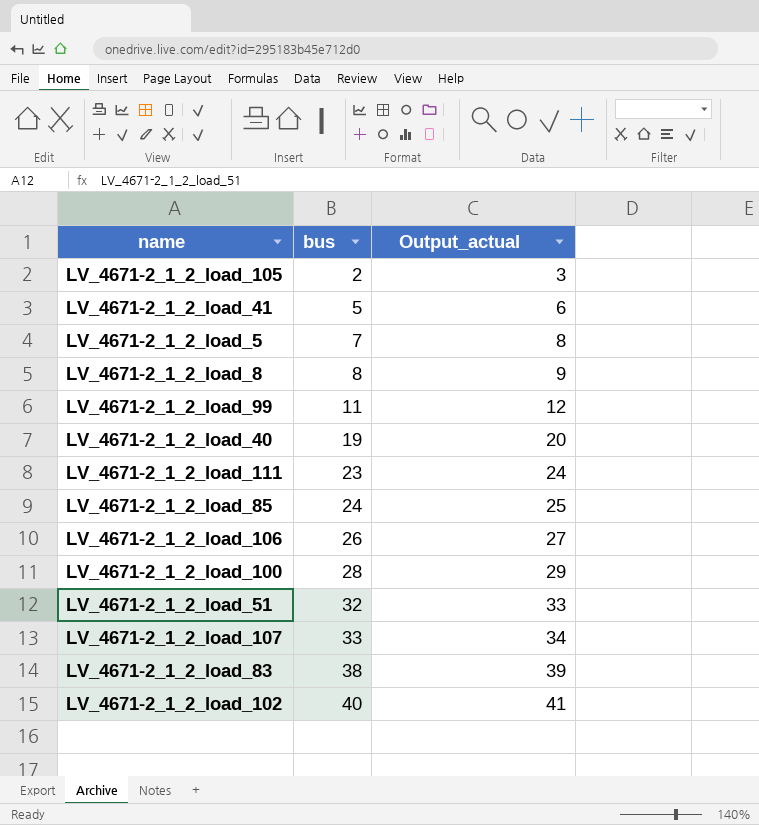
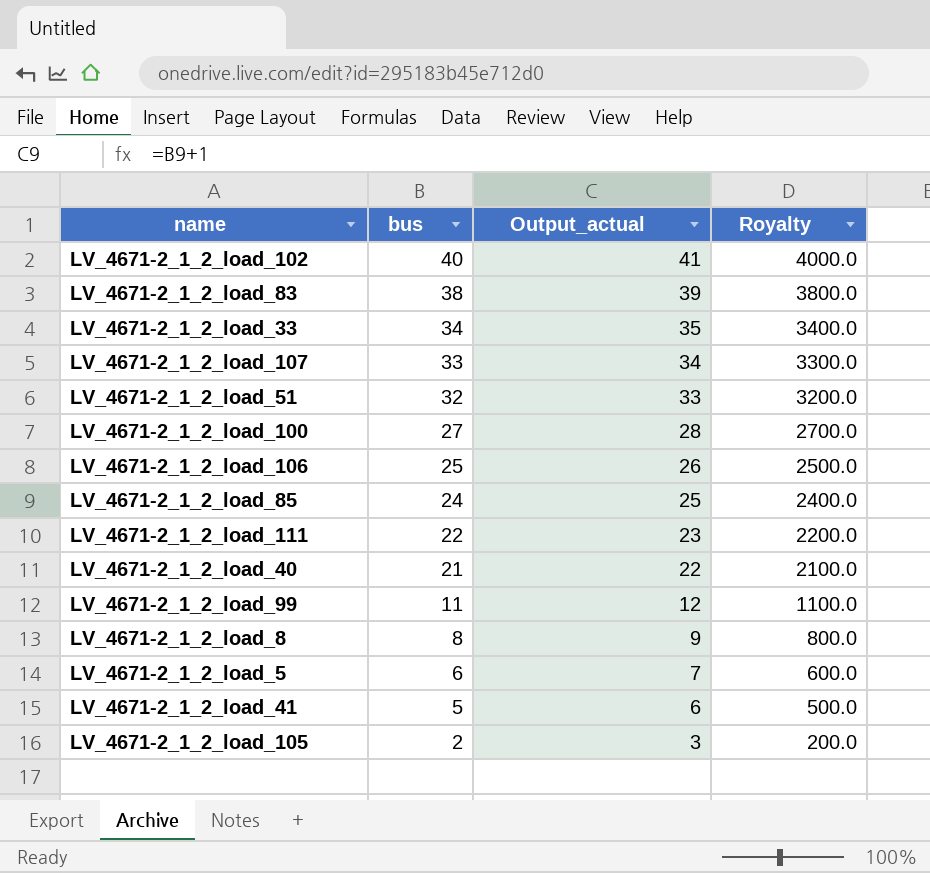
row order: bus ascending -> bus descending
column Royalty | formula: none -> [bus] * 100
row LV_4671-2_1_2_load_33: none -> 34 | 35 | 3400.0
LV_4671-2_1_2_load_100 | bus: 28 -> 27
LV_4671-2_1_2_load_100 | Output_actual: 29 -> 28
LV_4671-2_1_2_load_106 | bus: 26 -> 25
LV_4671-2_1_2_load_106 | Output_actual: 27 -> 26
LV_4671-2_1_2_load_111 | bus: 23 -> 22
LV_4671-2_1_2_load_111 | Output_actual: 24 -> 23
LV_4671-2_1_2_load_40 | bus: 19 -> 21
LV_4671-2_1_2_load_40 | Output_actual: 20 -> 22
LV_4671-2_1_2_load_5 | bus: 7 -> 6
LV_4671-2_1_2_load_5 | Output_actual: 8 -> 7

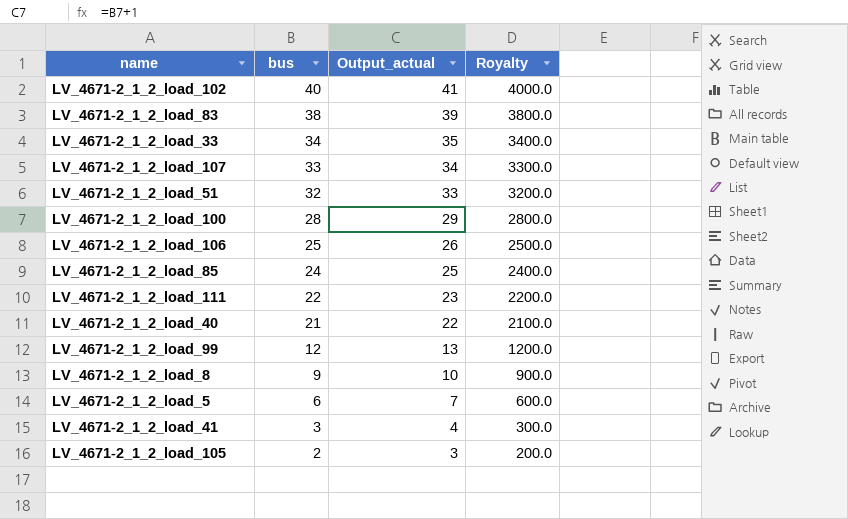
LV_4671-2_1_2_load_100 | bus: 27 -> 28
LV_4671-2_1_2_load_100 | Output_actual: 28 -> 29
LV_4671-2_1_2_load_100 | Royalty: 2700.0 -> 2800.0
LV_4671-2_1_2_load_99 | bus: 11 -> 12
LV_4671-2_1_2_load_99 | Output_actual: 12 -> 13
LV_4671-2_1_2_load_99 | Royalty: 1100.0 -> 1200.0
LV_4671-2_1_2_load_8 | bus: 8 -> 9
LV_4671-2_1_2_load_8 | Output_actual: 9 -> 10
LV_4671-2_1_2_load_8 | Royalty: 800.0 -> 900.0
LV_4671-2_1_2_load_41 | bus: 5 -> 3
LV_4671-2_1_2_load_41 | Output_actual: 6 -> 4
LV_4671-2_1_2_load_41 | Royalty: 500.0 -> 300.0

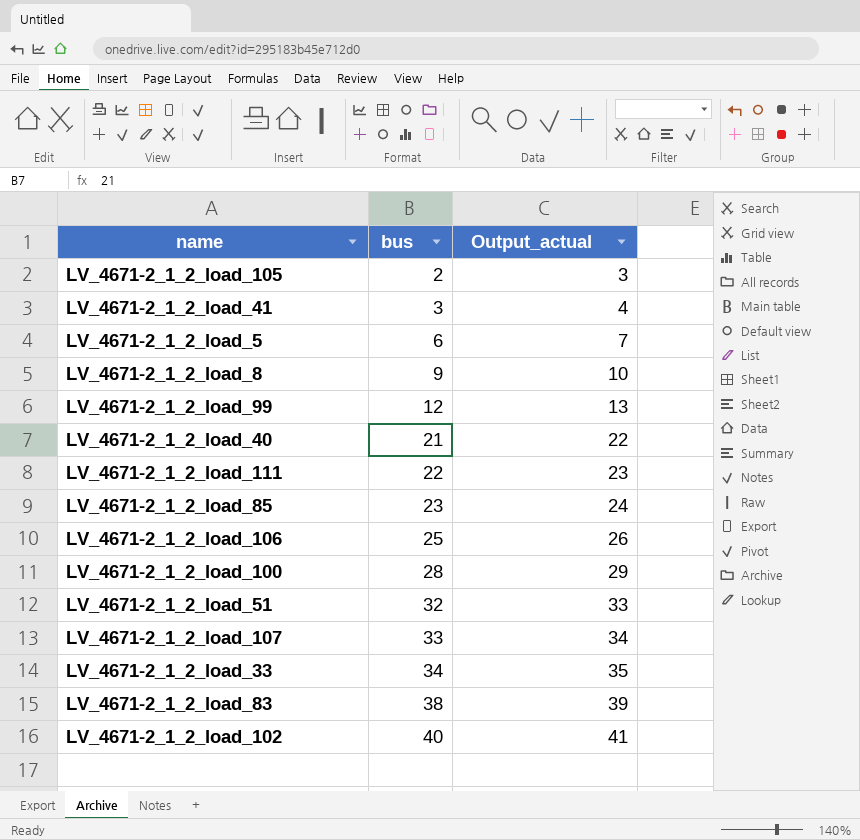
row order: bus descending -> bus ascending
column Royalty | formula: [bus] * 100 -> none
LV_4671-2_1_2_load_85 | bus: 24 -> 23
LV_4671-2_1_2_load_85 | Output_actual: 25 -> 24

